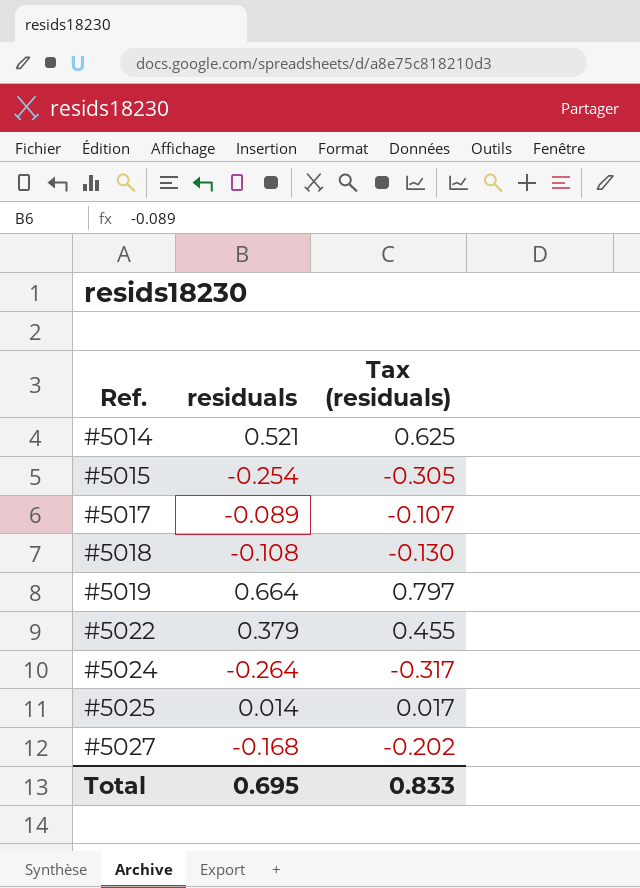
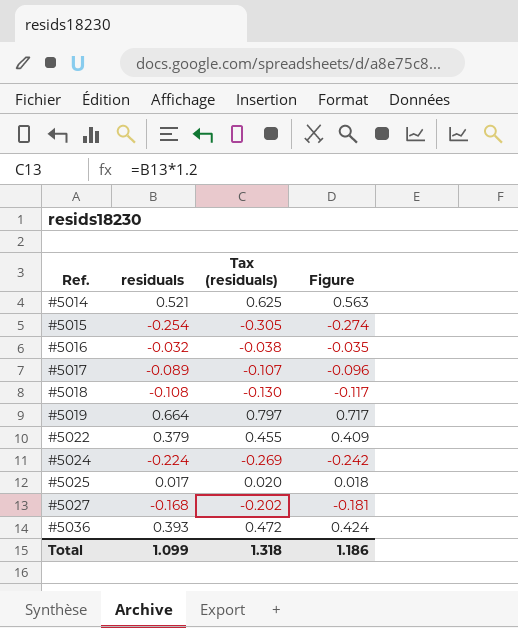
column Figure | formula: none -> [residuals] * 1.08
row #5016: none -> -0.032 | -0.038 | -0.035
#5024 | residuals: -0.264 -> -0.224
#5024 | Tax (residuals): -0.317 -> -0.269
#5025 | residuals: 0.014 -> 0.017
#5025 | Tax (residuals): 0.017 -> 0.020
row #5036: none -> 0.393 | 0.472 | 0.424
Total | residuals: 0.695 -> 1.099
Total | Tax (residuals): 0.833 -> 1.318

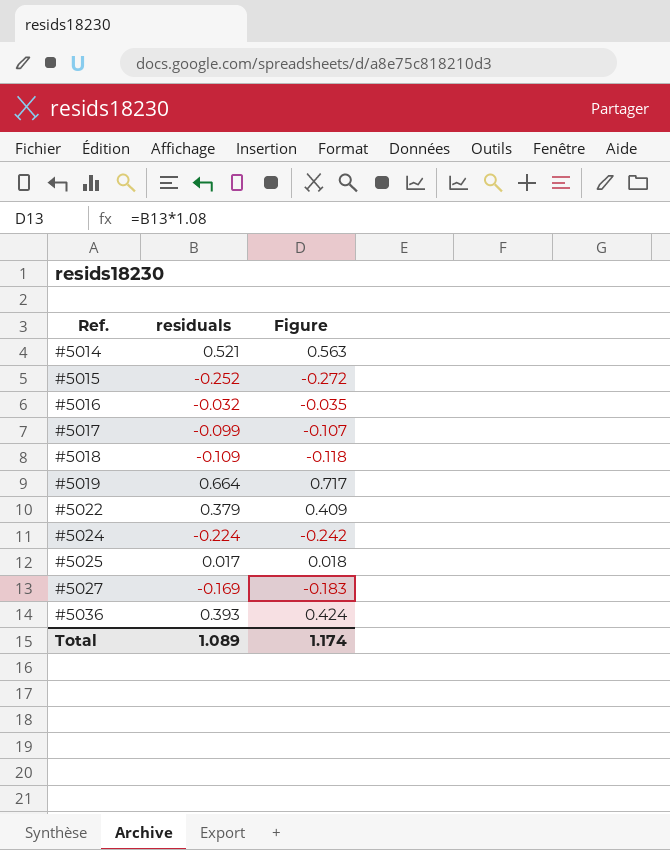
column Tax (residuals) | formula: [residuals] * 1.2 -> none
#5015 | residuals: -0.254 -> -0.252
#5015 | Figure: -0.274 -> -0.272
#5017 | residuals: -0.089 -> -0.099
#5017 | Figure: -0.096 -> -0.107
#5018 | residuals: -0.108 -> -0.109
#5018 | Figure: -0.117 -> -0.118
#5027 | residuals: -0.168 -> -0.169
#5027 | Figure: -0.181 -> -0.183
Total | residuals: 1.099 -> 1.089
Total | Figure: 1.186 -> 1.174

